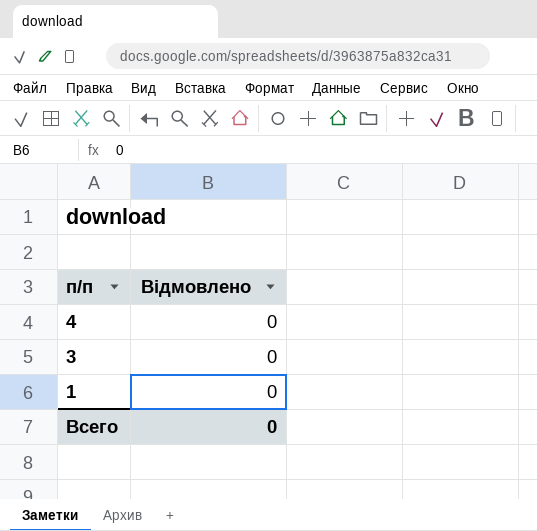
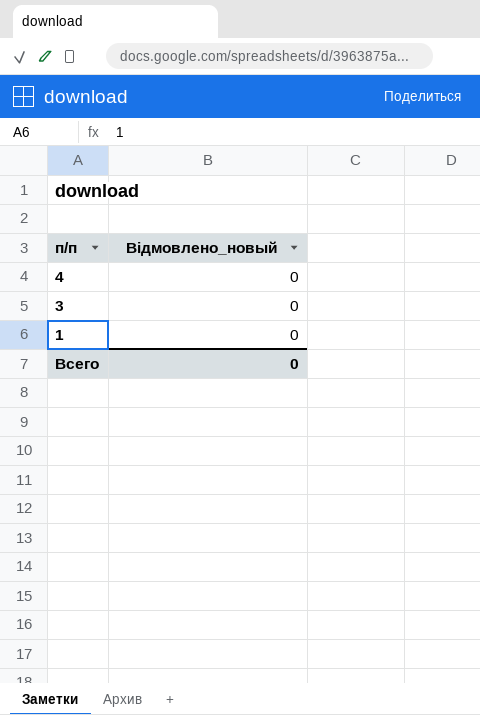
column name: Відмовлено -> Відмовлено_новый

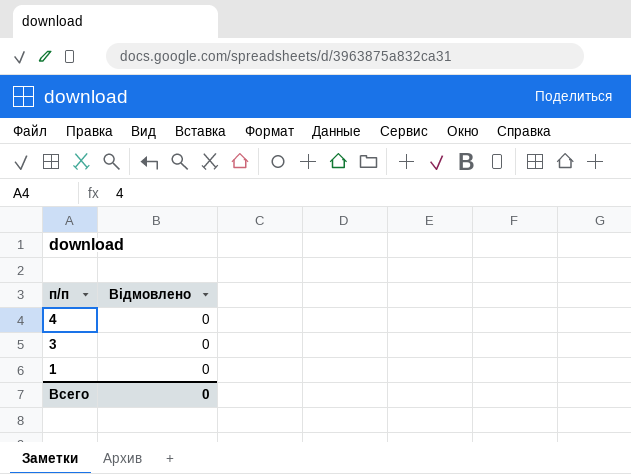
column name: Відмовлено_новый -> Відмовлено

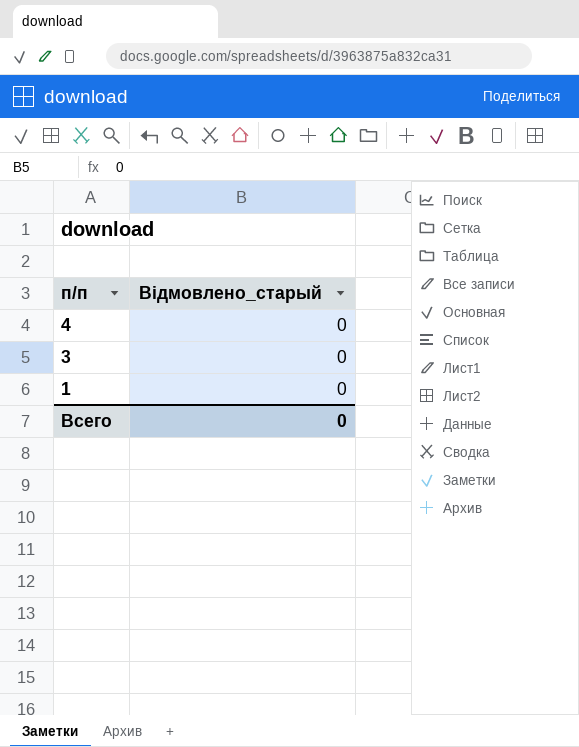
column name: Відмовлено -> Відмовлено_старый

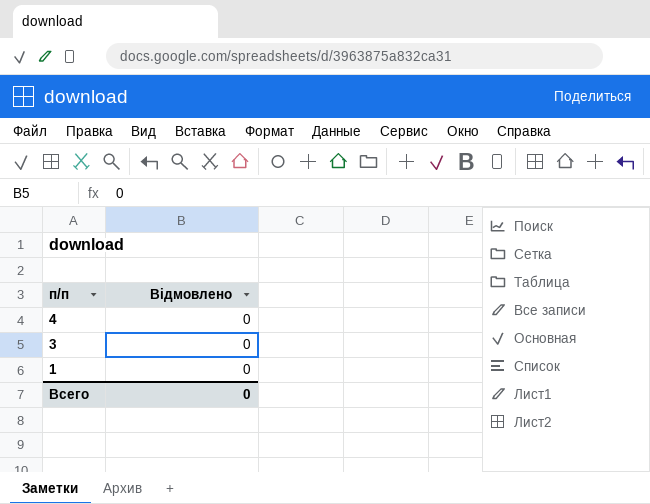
column name: Відмовлено_старый -> Відмовлено

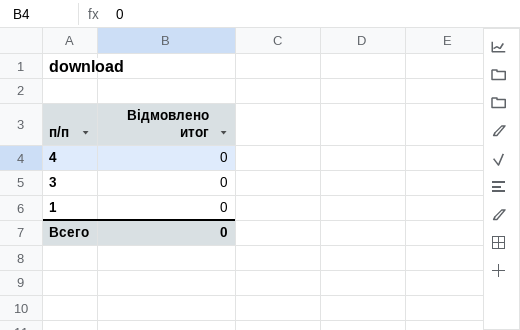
column name: Відмовлено -> Відмовлено итог

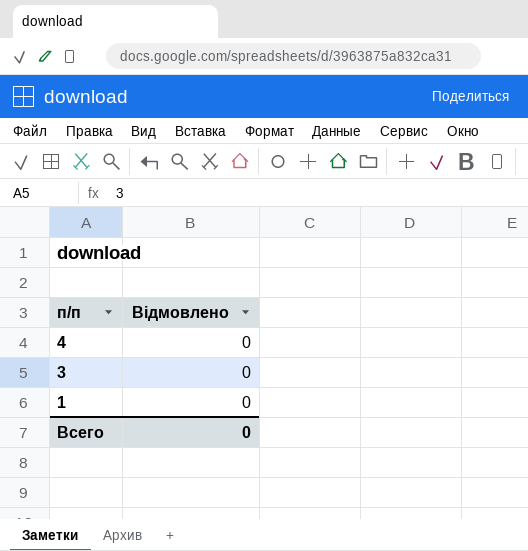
column name: Відмовлено итог -> Відмовлено

